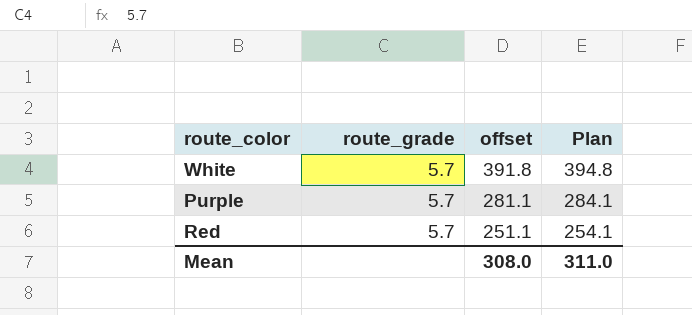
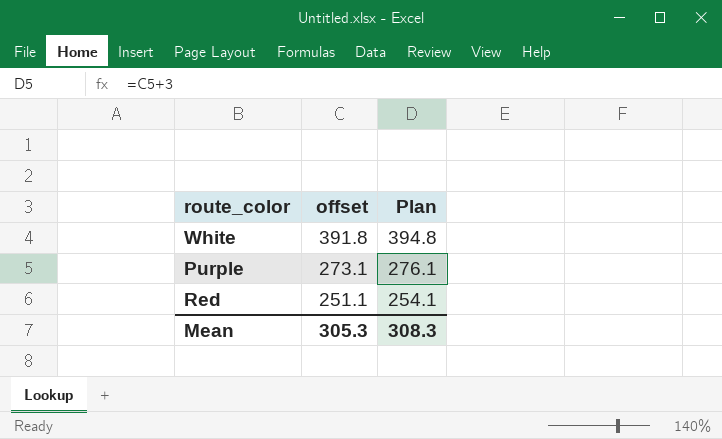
column route_grade | position: 2 -> none
Purple | offset: 281.1 -> 273.1
Purple | Plan: 284.1 -> 276.1
Mean | offset: 308.0 -> 305.3
Mean | Plan: 311.0 -> 308.3

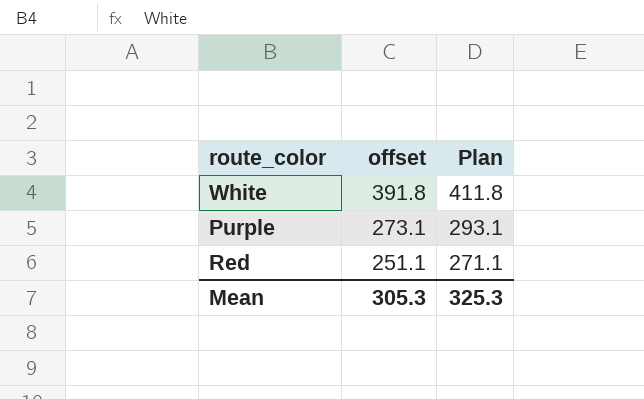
column Plan | formula: [offset] + 3 -> [offset] + 20
Mean | Plan: 308.3 -> 325.3

